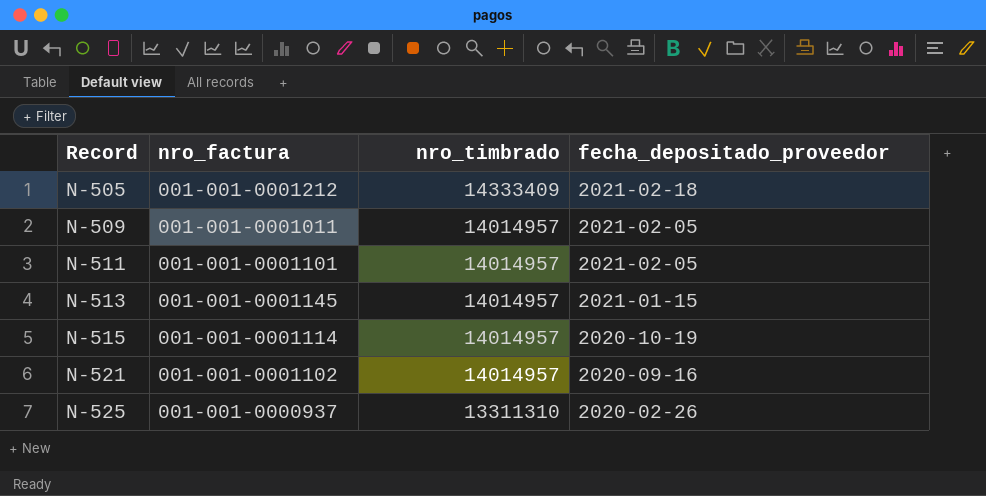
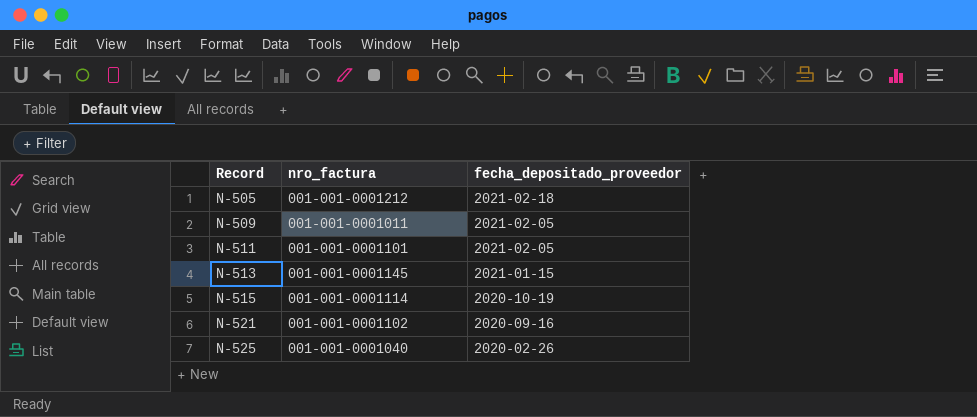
column nro_timbrado | position: 3 -> none
N-525 | nro_factura: 001-001-0000937 -> 001-001-0001040

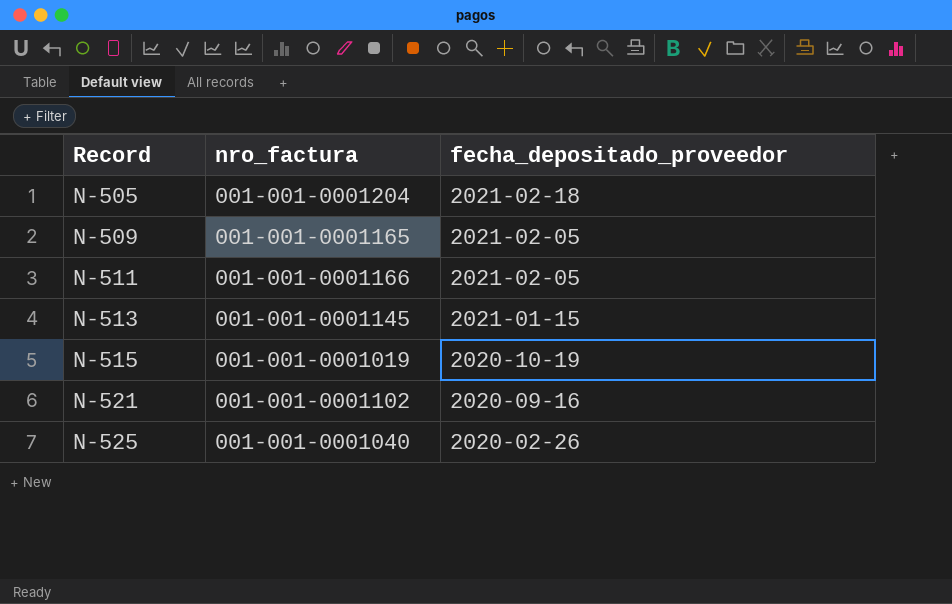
N-505 | nro_factura: 001-001-0001212 -> 001-001-0001204
N-509 | nro_factura: 001-001-0001011 -> 001-001-0001165
N-511 | nro_factura: 001-001-0001101 -> 001-001-0001166
N-515 | nro_factura: 001-001-0001114 -> 001-001-0001019

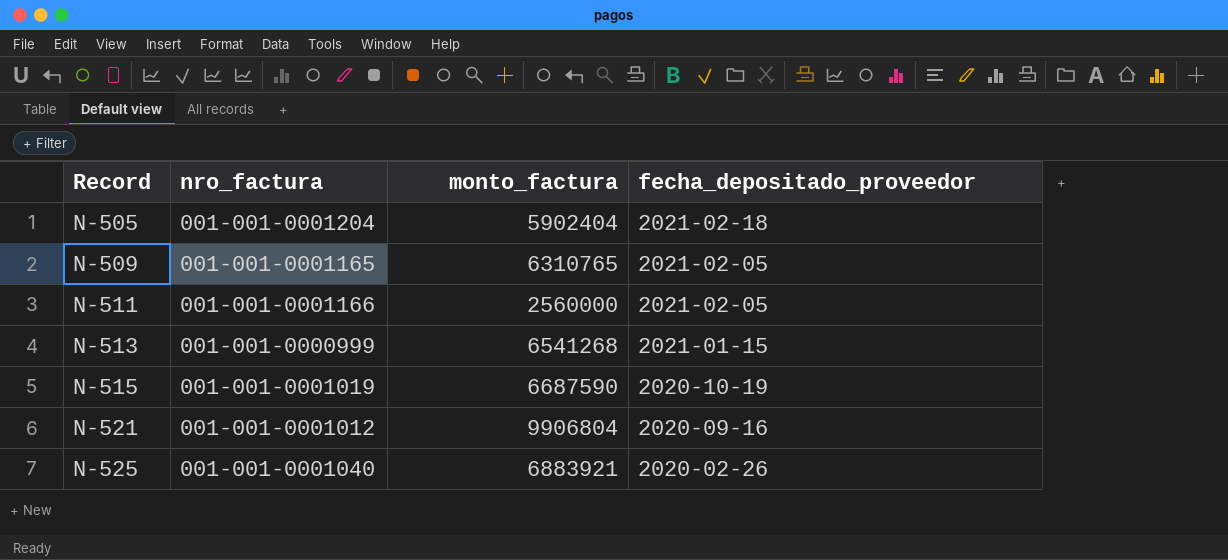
column monto_factura | position: none -> 3
N-513 | nro_factura: 001-001-0001145 -> 001-001-0000999
N-521 | nro_factura: 001-001-0001102 -> 001-001-0001012

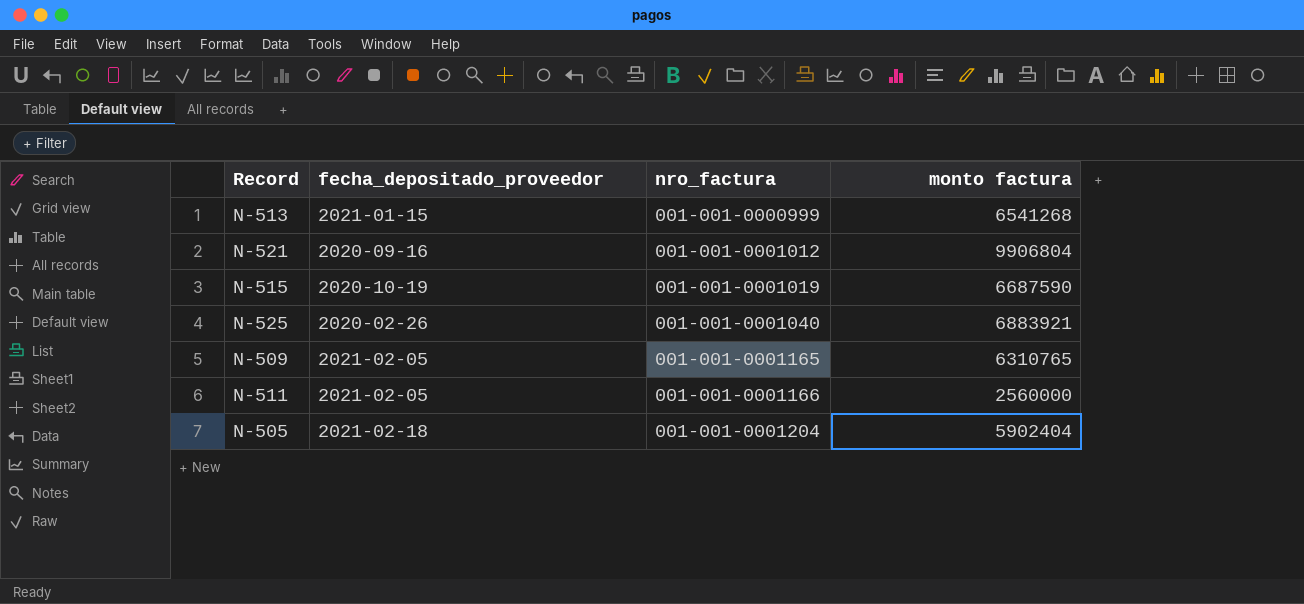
row order: Record ascending -> nro_factura ascending
column fecha_depositado_proveedor | position: 4 -> 2
column name: monto_factura -> monto factura

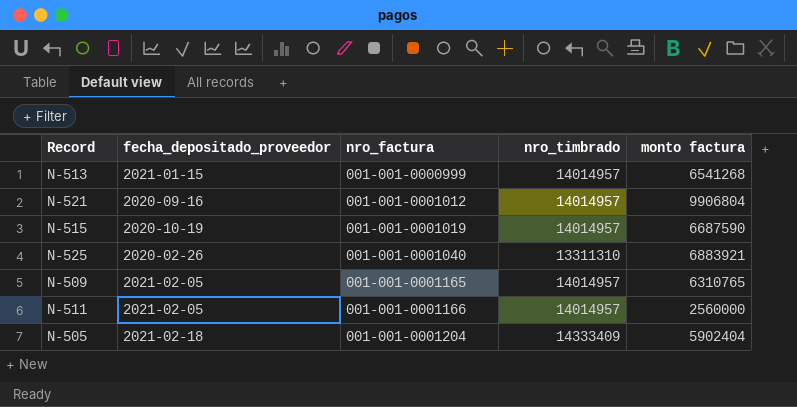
column nro_timbrado | position: none -> 4

